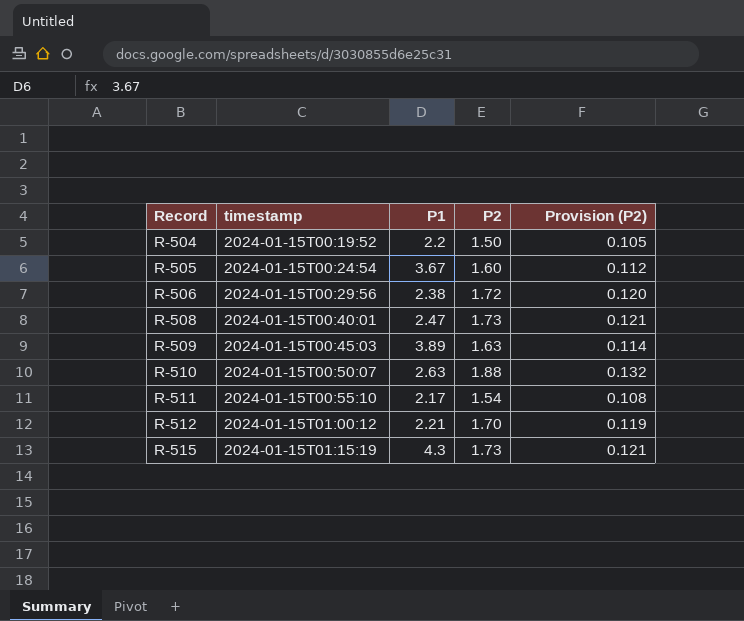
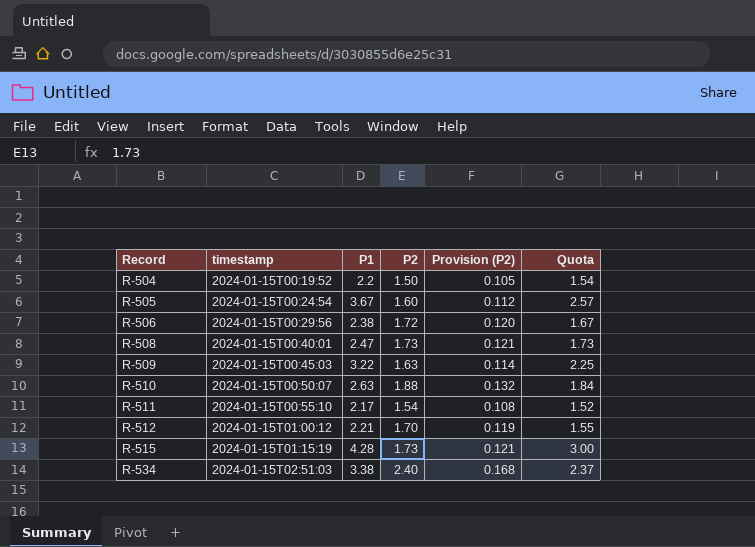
column Quota | formula: none -> [P1] * 0.7
R-509 | P1: 3.89 -> 3.22
R-515 | P1: 4.3 -> 4.28
row R-534: none -> 2024-01-15T02:51:03 | 3.38 | 2.40 | 0.168 | 2.37

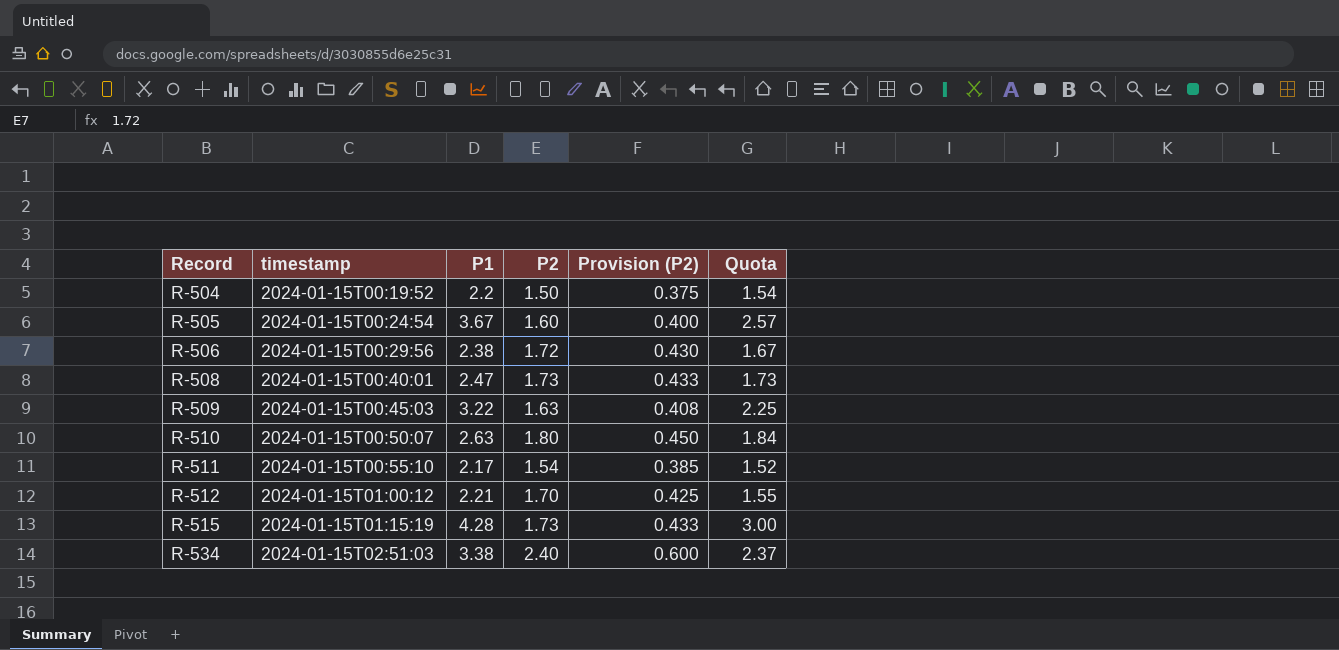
column Provision (P2) | formula: [P2] * 0.07 -> [P2] * 0.25
R-510 | P2: 1.88 -> 1.80

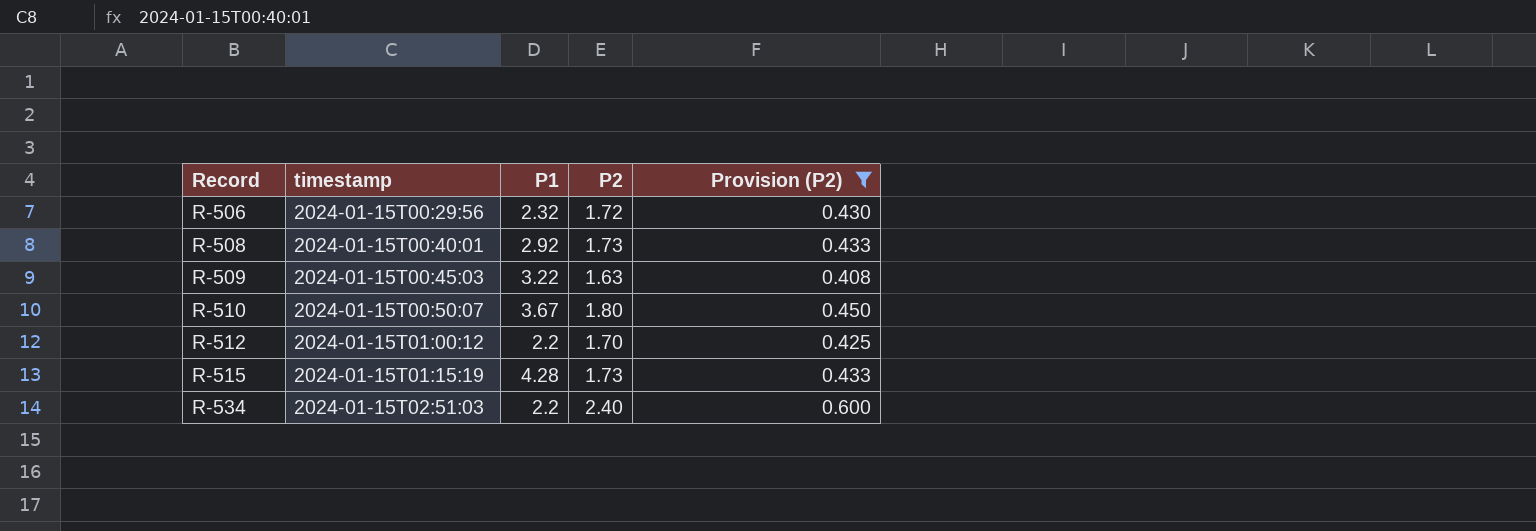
filter: none -> Provision (P2) >= 0.408
column Quota | formula: [P1] * 0.7 -> none
R-506 | P1: 2.38 -> 2.32
R-508 | P1: 2.47 -> 2.92
R-510 | P1: 2.63 -> 3.67
R-512 | P1: 2.21 -> 2.2
R-534 | P1: 3.38 -> 2.2

